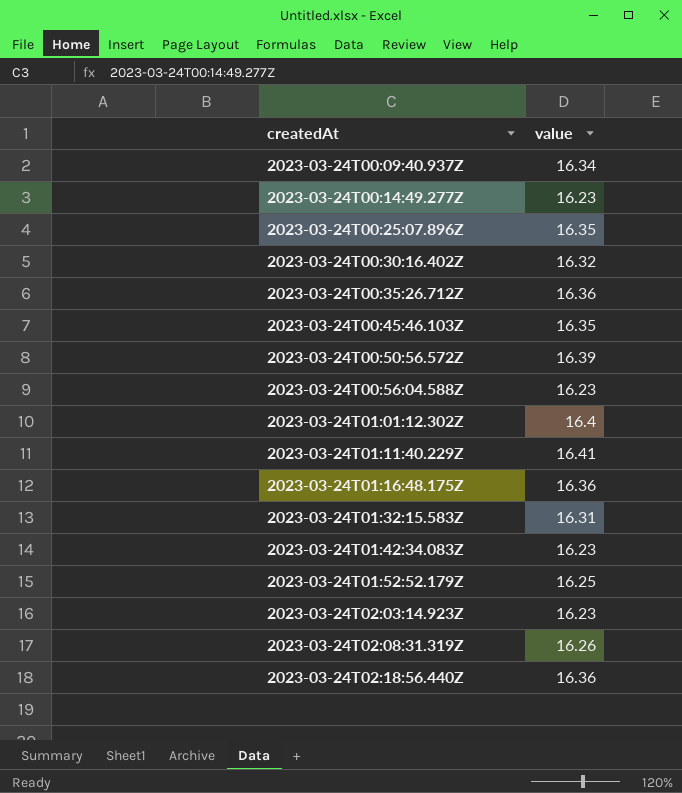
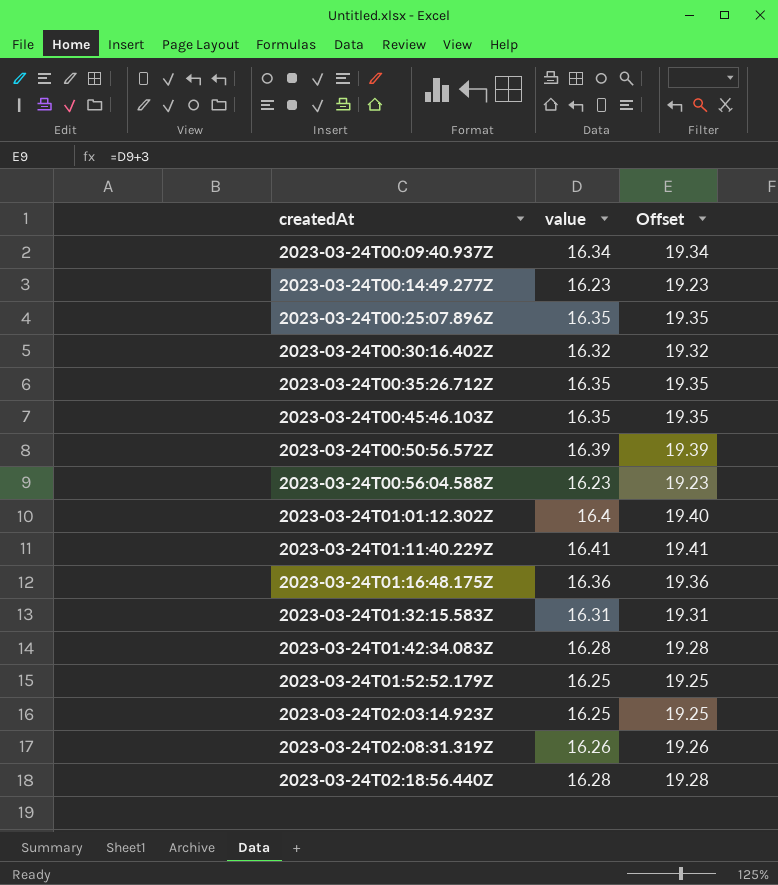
column Offset | formula: none -> [value] + 3
2023-03-24T00:35:26.712Z | value: 16.36 -> 16.35
2023-03-24T01:42:34.083Z | value: 16.23 -> 16.28
2023-03-24T02:03:14.923Z | value: 16.23 -> 16.25
2023-03-24T02:18:56.440Z | value: 16.36 -> 16.28

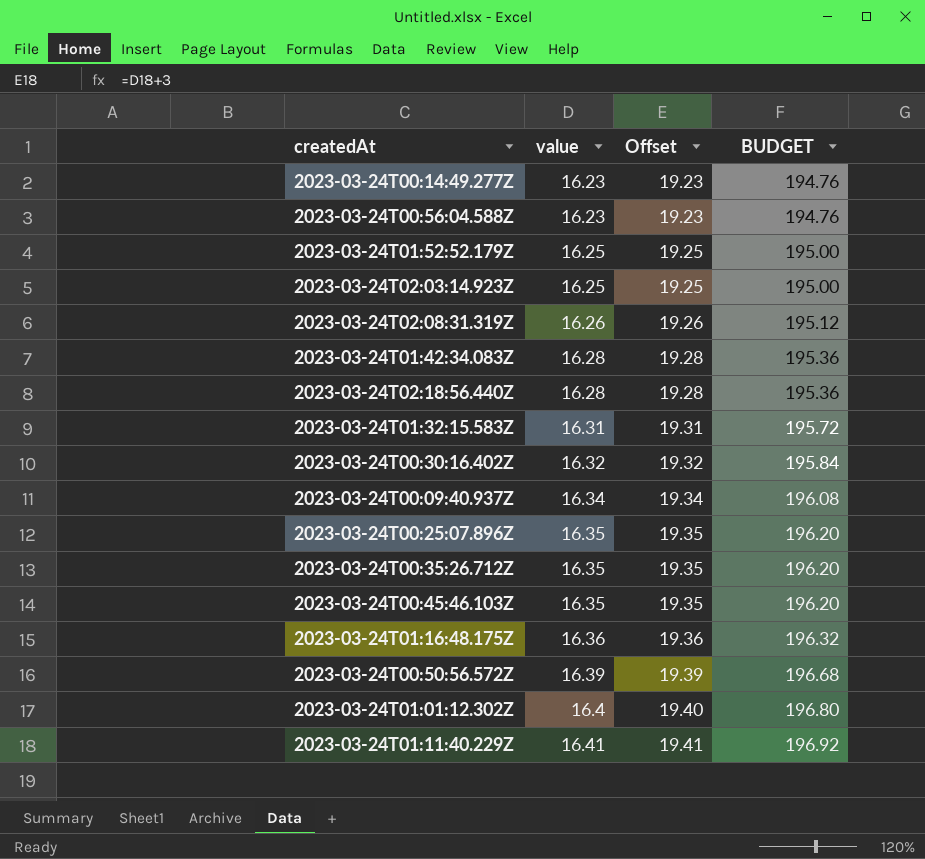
row order: createdAt ascending -> value ascending
column BUDGET | formula: none -> [value] * 12

